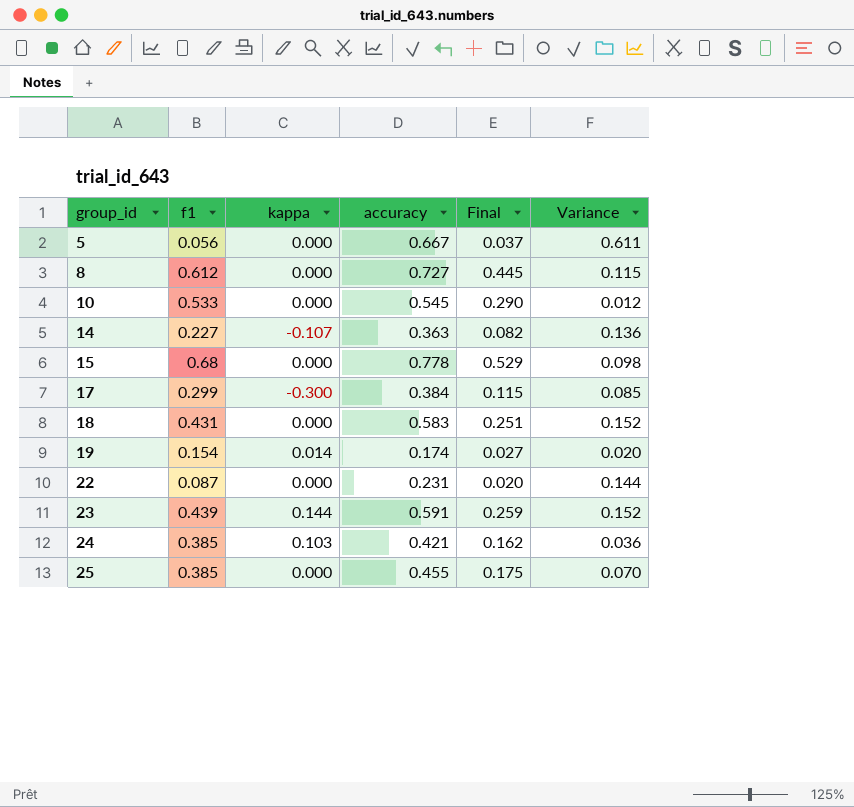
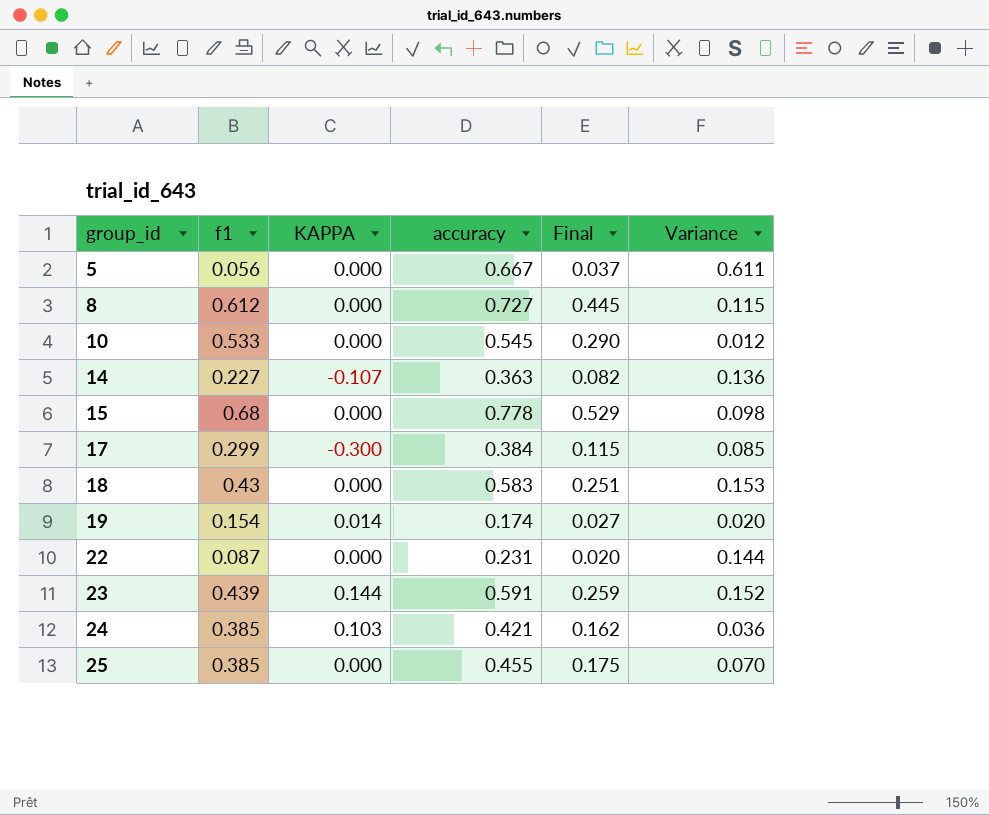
column name: kappa -> KAPPA
18 | f1: 0.431 -> 0.43
18 | Variance: 0.152 -> 0.153

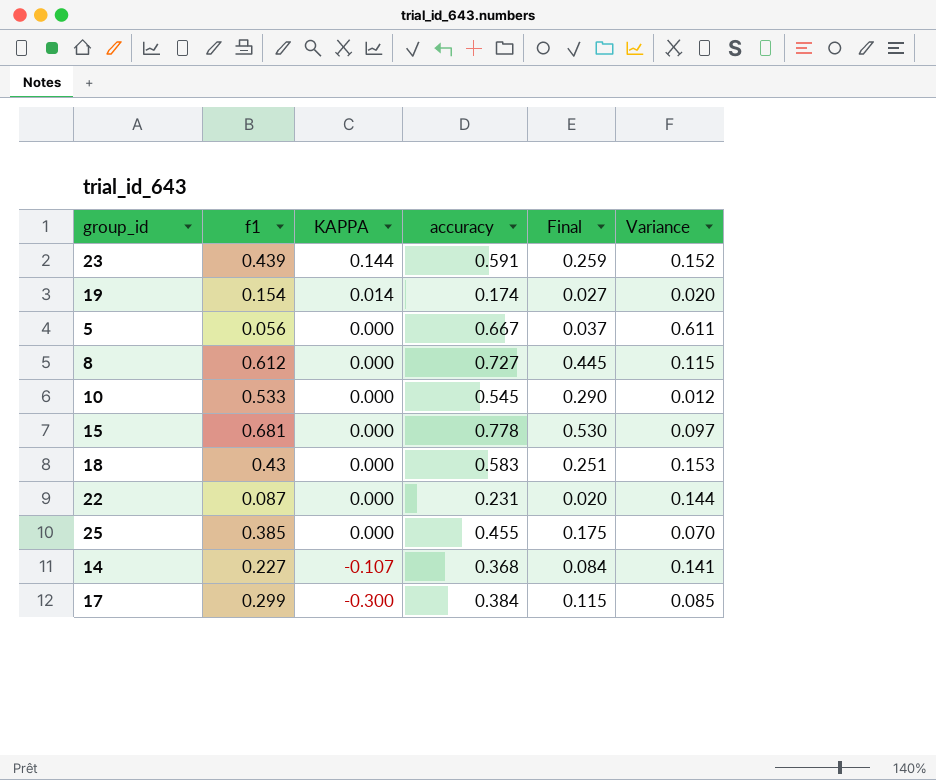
row order: group_id ascending -> KAPPA descending
row 24: 0.385 | 0.103 | 0.421 | 0.162 | 0.036 -> none
15 | f1: 0.68 -> 0.681
15 | Final: 0.529 -> 0.530
15 | Variance: 0.098 -> 0.097
14 | accuracy: 0.363 -> 0.368
14 | Final: 0.082 -> 0.084
14 | Variance: 0.136 -> 0.141

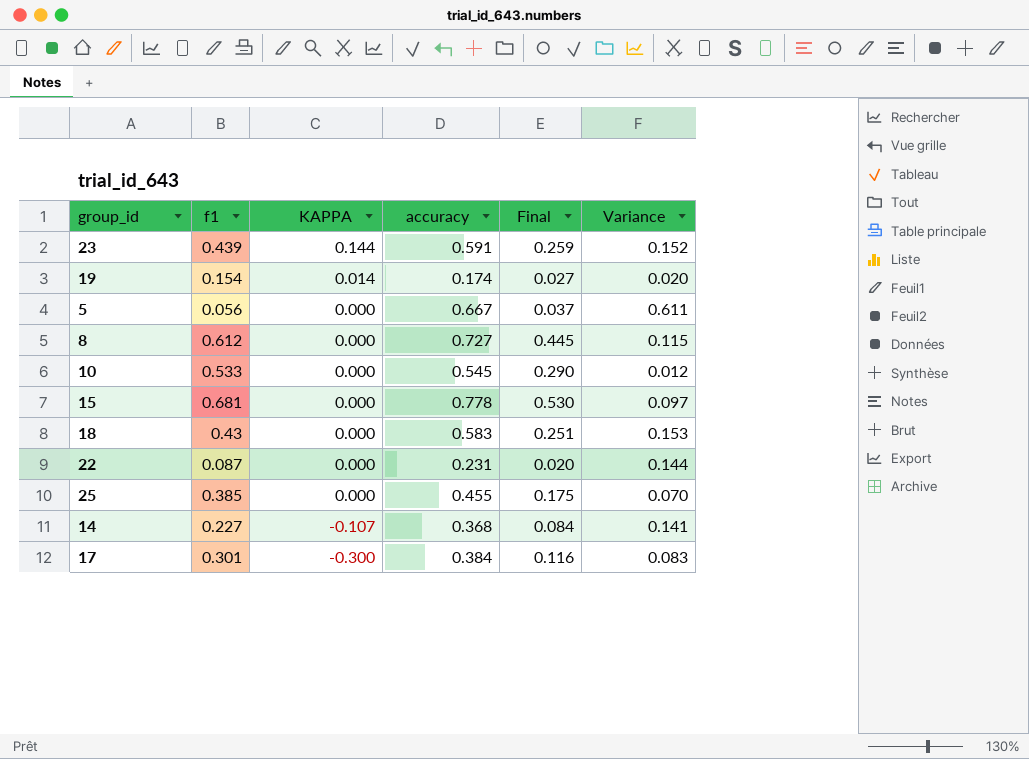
17 | f1: 0.299 -> 0.301
17 | Final: 0.115 -> 0.116
17 | Variance: 0.085 -> 0.083

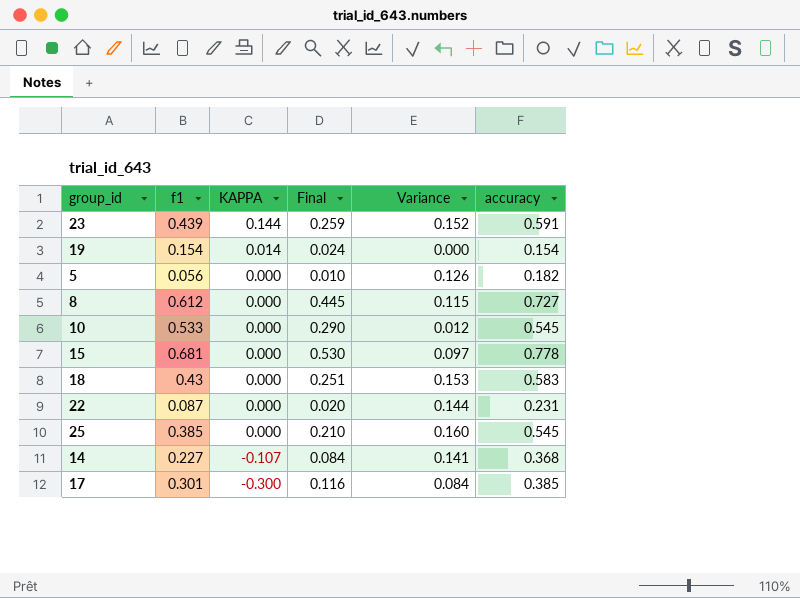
column accuracy | position: 4 -> 6
19 | Final: 0.027 -> 0.024
19 | Variance: 0.020 -> 0.000
19 | accuracy: 0.174 -> 0.154
5 | Final: 0.037 -> 0.010
5 | Variance: 0.611 -> 0.126
5 | accuracy: 0.667 -> 0.182
25 | Final: 0.175 -> 0.210
25 | Variance: 0.070 -> 0.160
25 | accuracy: 0.455 -> 0.545
17 | Variance: 0.083 -> 0.084
17 | accuracy: 0.384 -> 0.385

